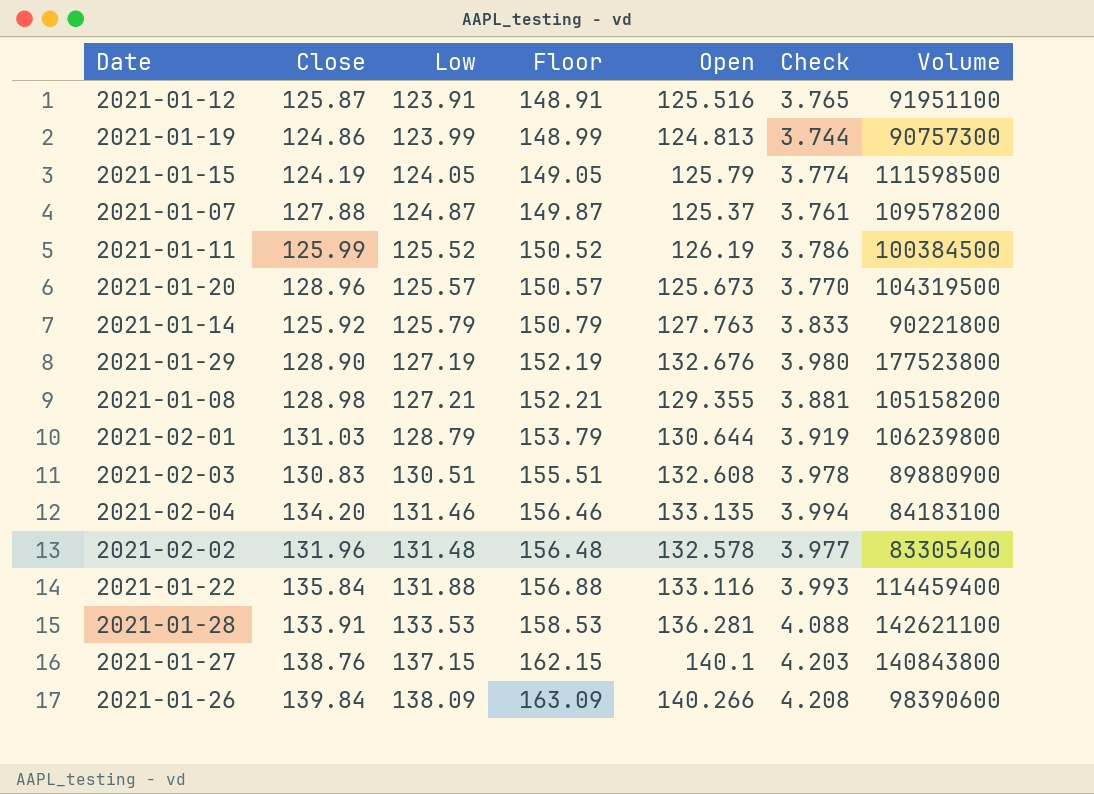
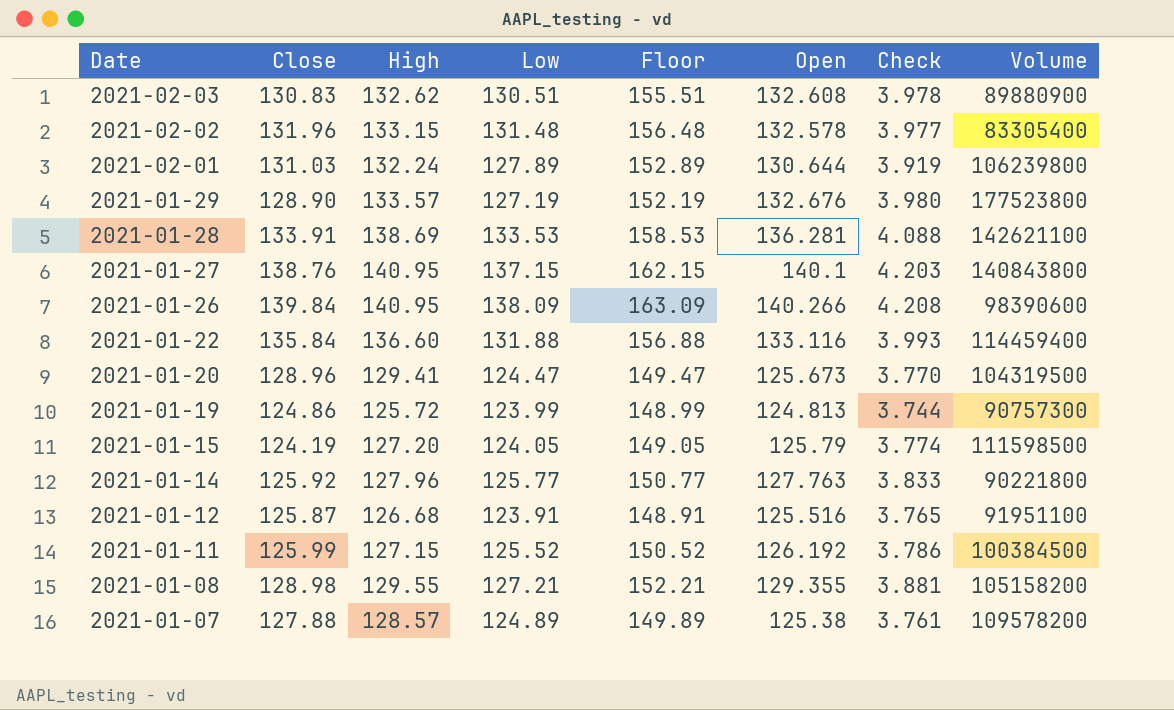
row order: Low ascending -> Date descending
column High | position: none -> 3
row 2021-02-04: 134.20 | 131.46 | 156.46 | 133.135 | 3.994 | 84183100 -> none
2021-02-01 | Low: 128.79 -> 127.89
2021-02-01 | Floor: 153.79 -> 152.89
2021-01-20 | Low: 125.57 -> 124.47
2021-01-20 | Floor: 150.57 -> 149.47
2021-01-14 | Low: 125.79 -> 125.77
2021-01-14 | Floor: 150.79 -> 150.77
2021-01-11 | Open: 126.19 -> 126.192
2021-01-07 | Low: 124.87 -> 124.89
2021-01-07 | Floor: 149.87 -> 149.89
2021-01-07 | Open: 125.37 -> 125.38

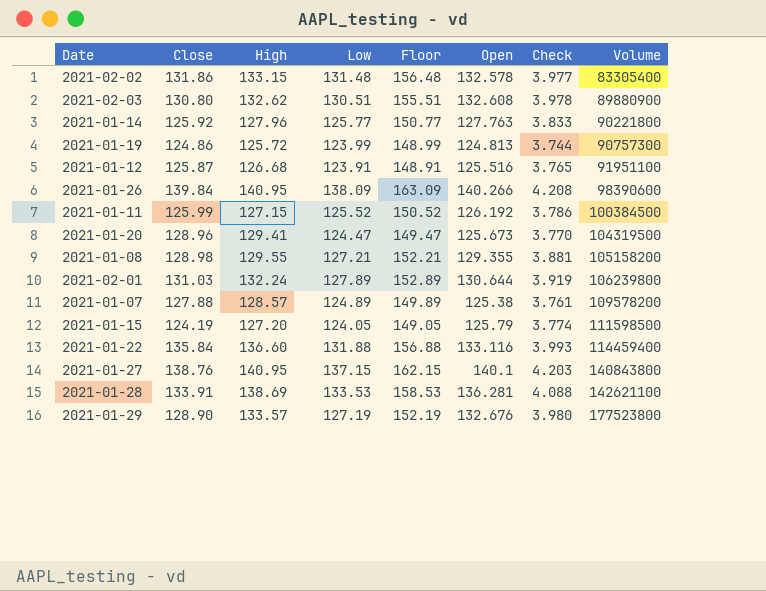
row order: Date descending -> Volume ascending
2021-02-02 | Close: 131.96 -> 131.86
2021-02-03 | Close: 130.83 -> 130.80

